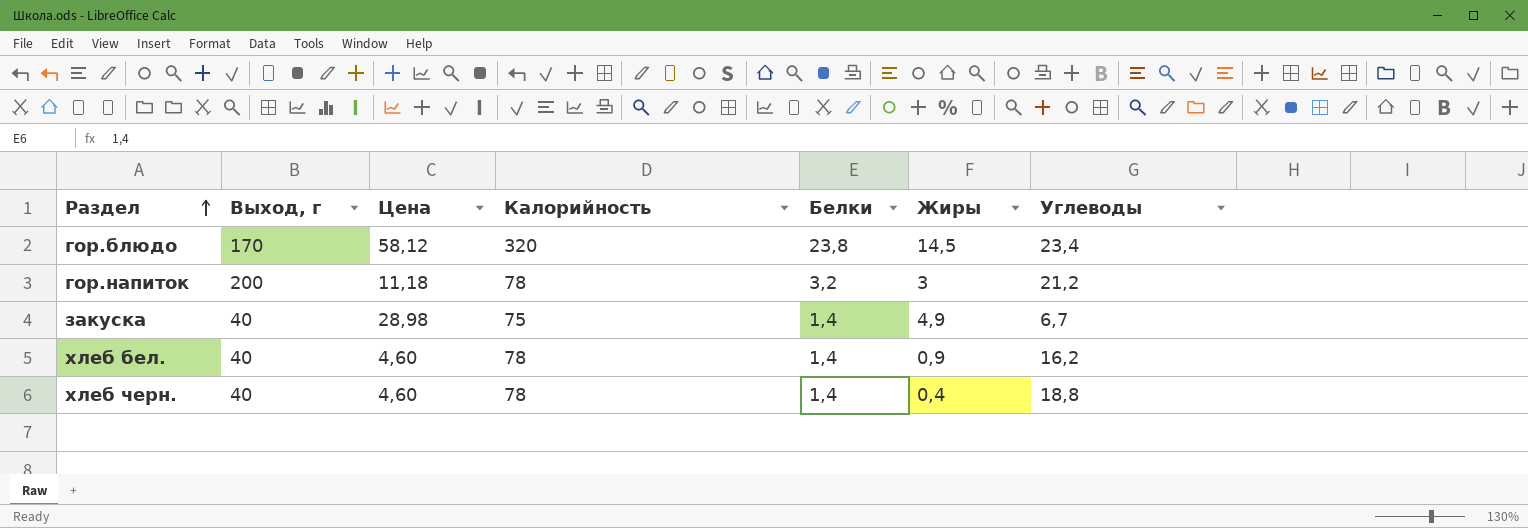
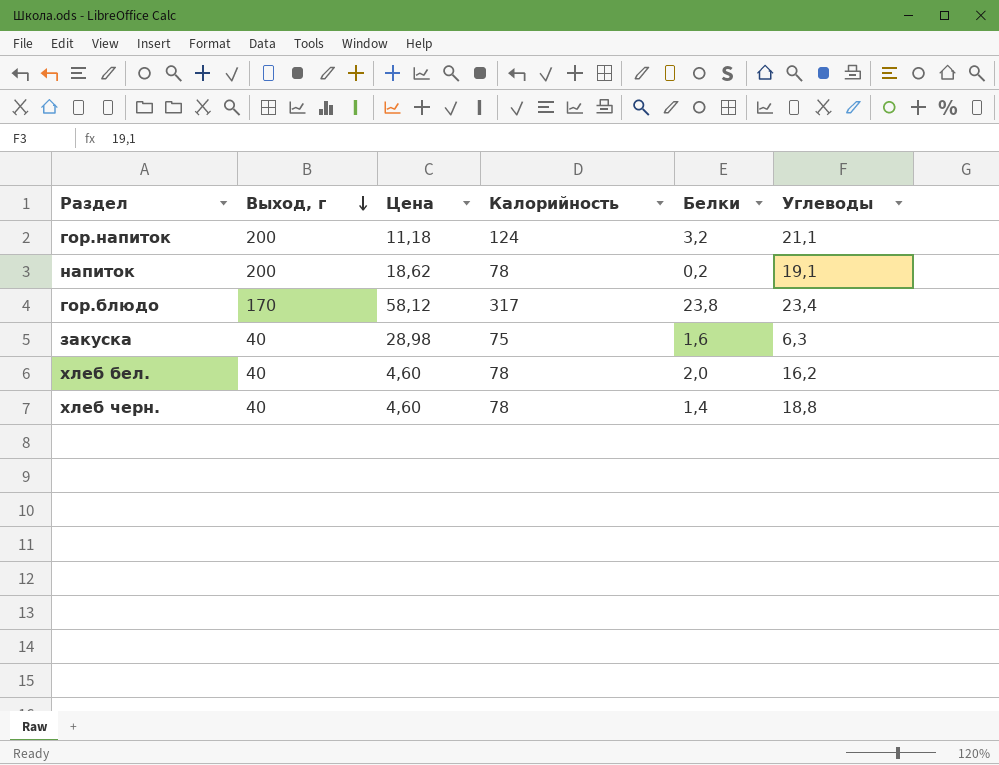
row order: Раздел ascending -> Выход, г descending
column Жиры | position: 6 -> none
гор.напиток | Калорийность: 78 -> 124
гор.напиток | Углеводы: 21,2 -> 21,1
row напиток: none -> 200 | 18,62 | 78 | 0,2 | 19,1
гор.блюдо | Калорийность: 320 -> 317
закуска | Белки: 1,4 -> 1,6
закуска | Углеводы: 6,7 -> 6,3
хлеб бел. | Белки: 1,4 -> 2,0

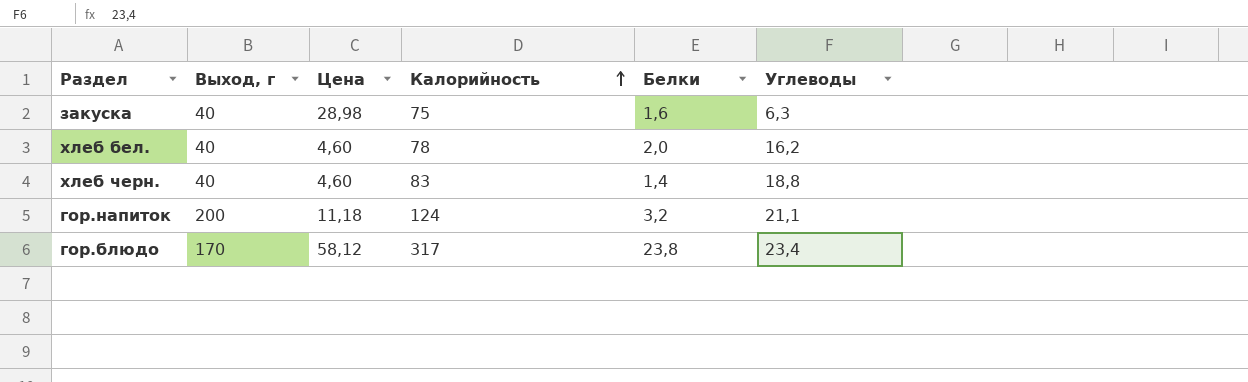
row order: Выход, г descending -> Калорийность ascending
row напиток: 200 | 18,62 | 78 | 0,2 | 19,1 -> none
хлеб черн. | Калорийность: 78 -> 83

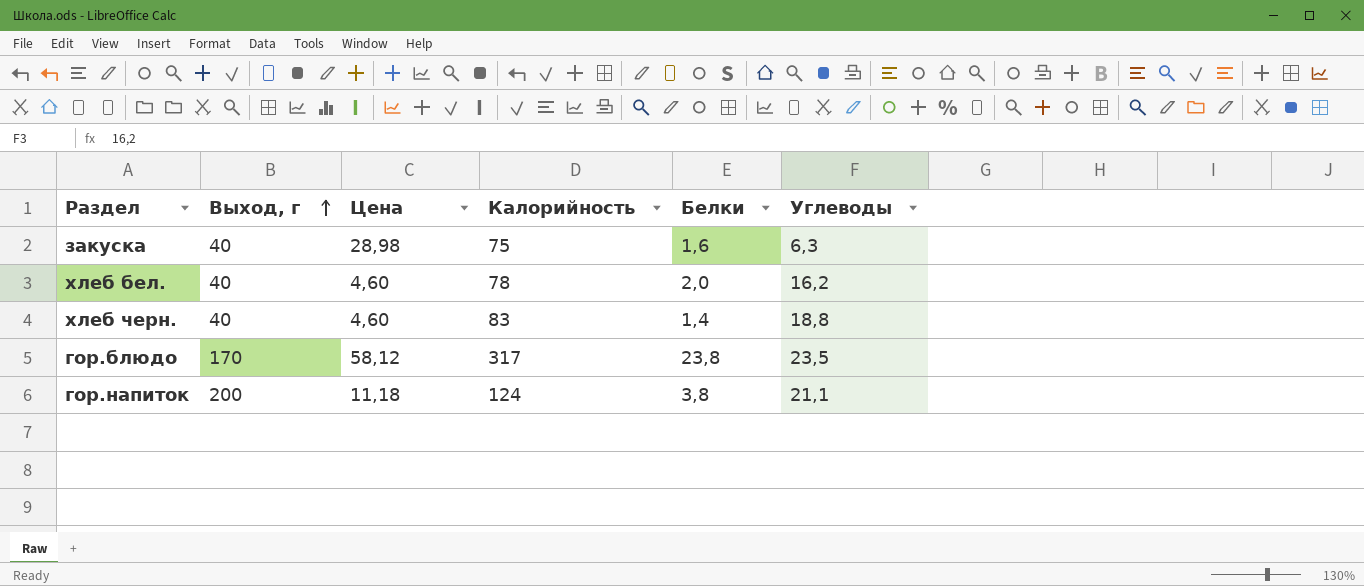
row order: Калорийность ascending -> Выход, г ascending
гор.блюдо | Углеводы: 23,4 -> 23,5
гор.напиток | Белки: 3,2 -> 3,8

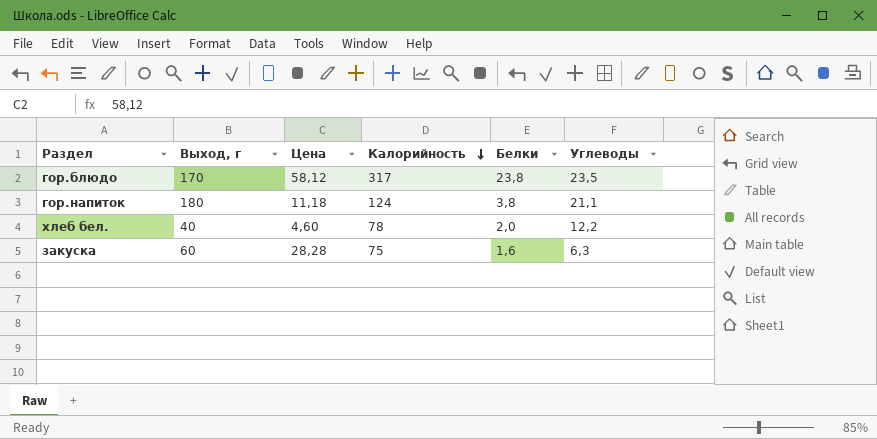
row order: Выход, г ascending -> Калорийность descending
row хлеб черн.: 40 | 4,60 | 83 | 1,4 | 18,8 -> none
гор.напиток | Выход, г: 200 -> 180
хлеб бел. | Углеводы: 16,2 -> 12,2
закуска | Выход, г: 40 -> 60
закуска | Цена: 28,98 -> 28,28

